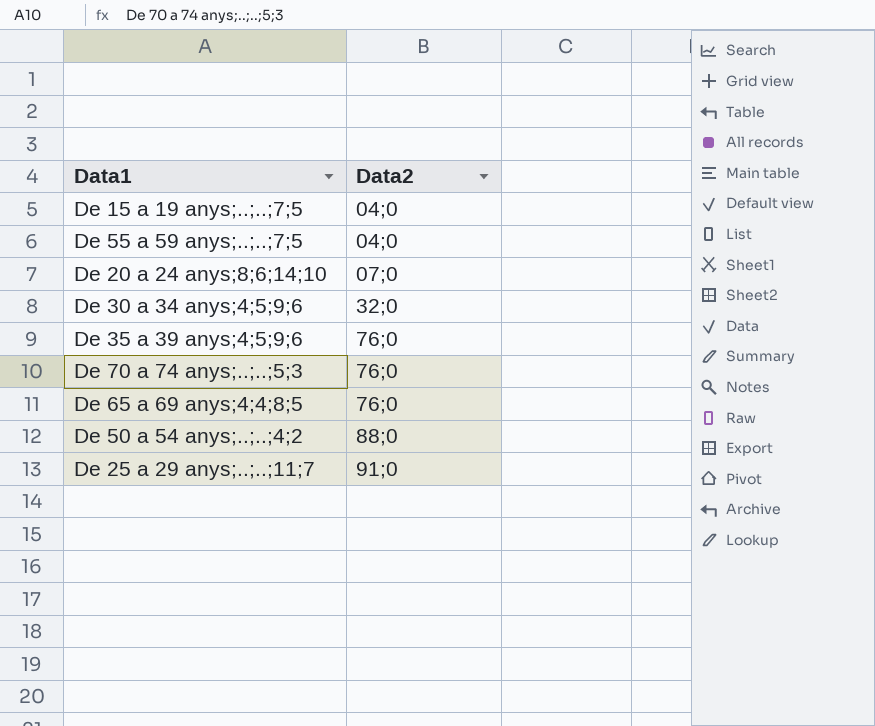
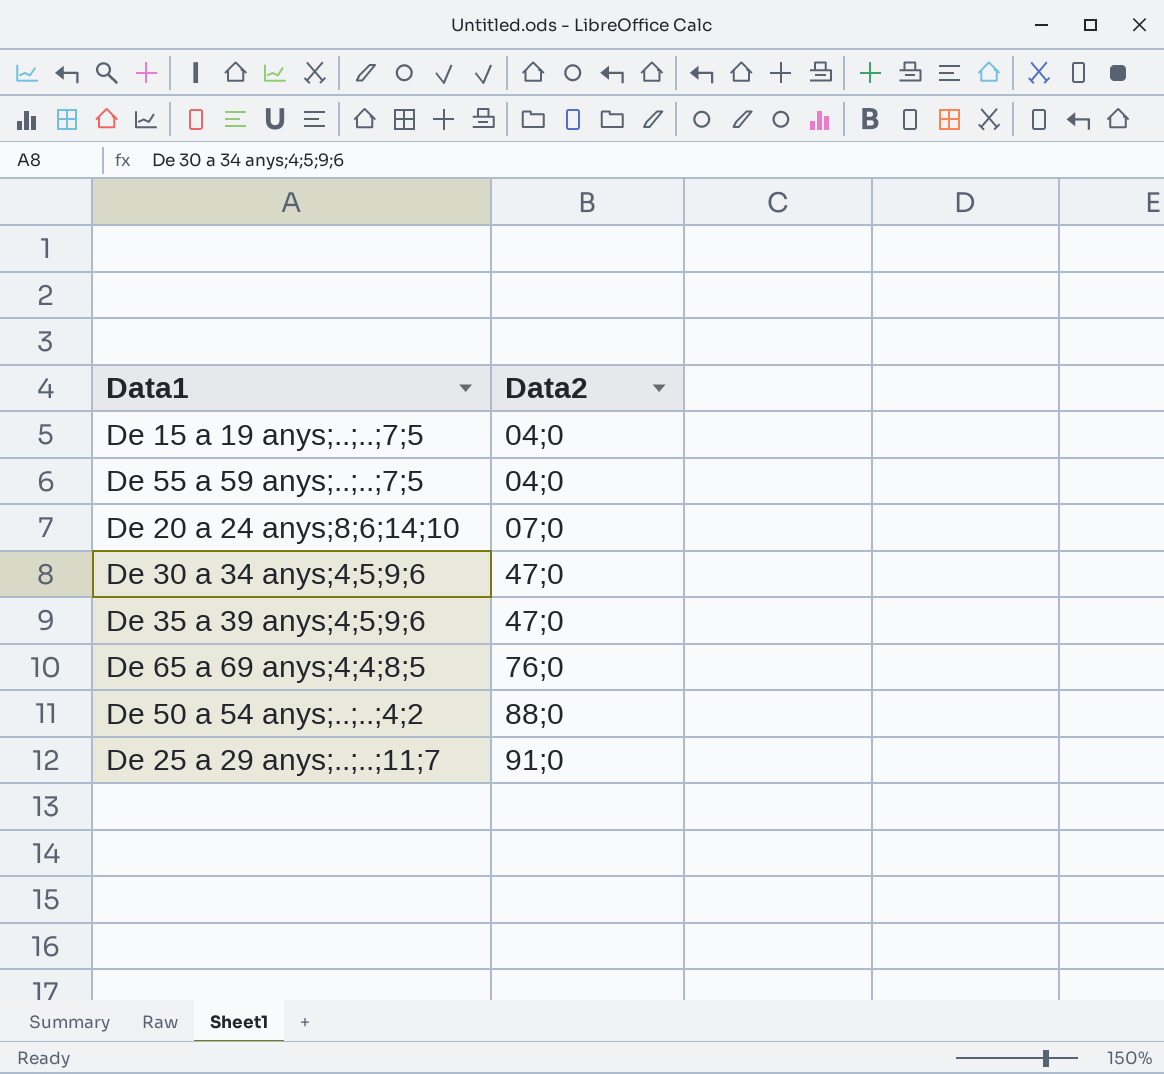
row De 70 a 74 anys;..;..;5;3: 76;0 -> none
De 30 a 34 anys;4;5;9;6 | Data2: 32;0 -> 47;0
De 35 a 39 anys;4;5;9;6 | Data2: 76;0 -> 47;0

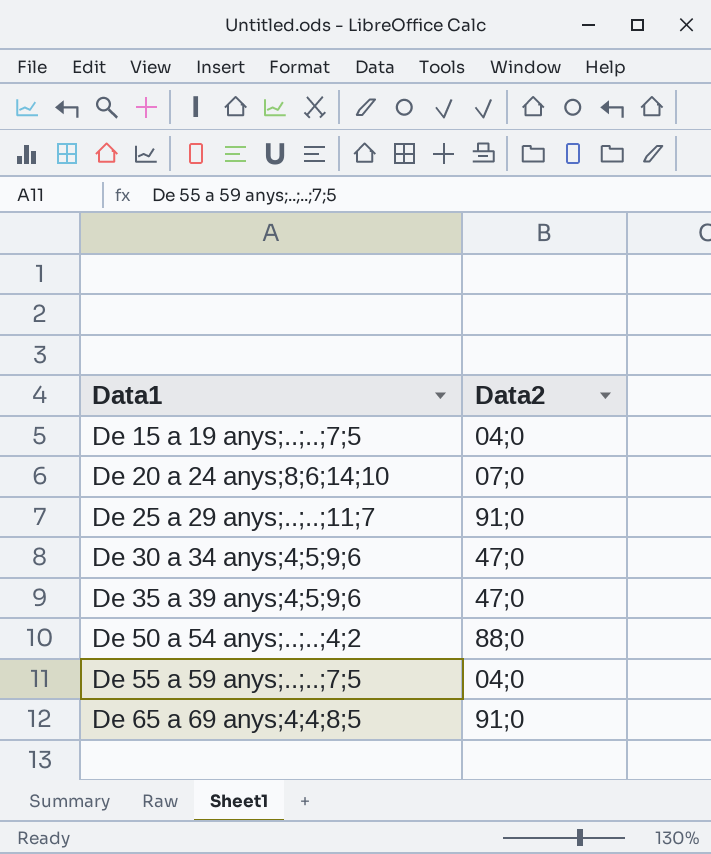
row order: Data2 ascending -> Data1 ascending
De 65 a 69 anys;4;4;8;5 | Data2: 76;0 -> 91;0

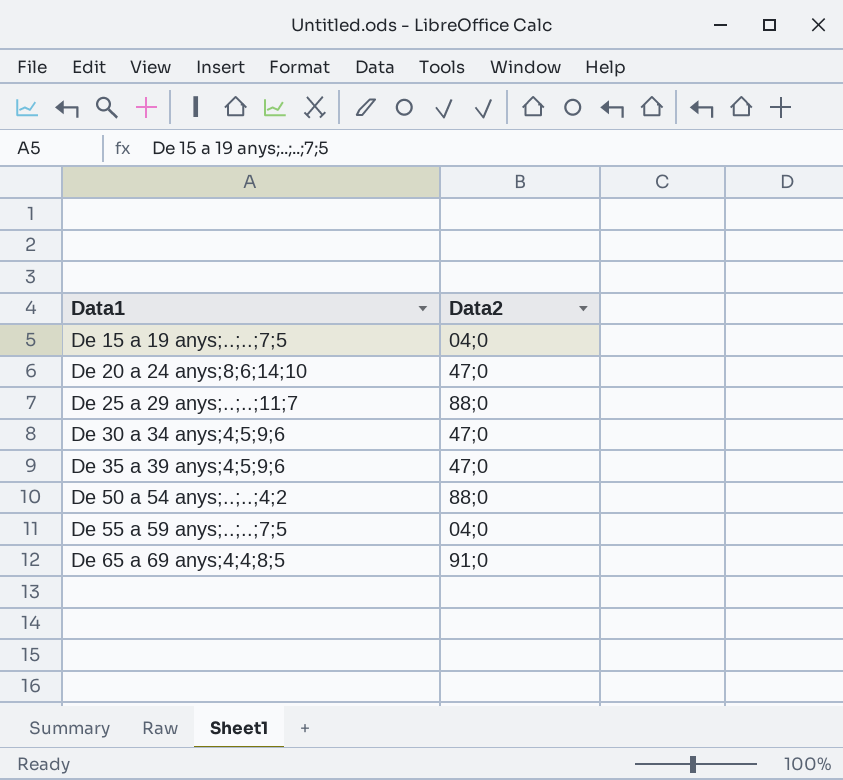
De 20 a 24 anys;8;6;14;10 | Data2: 07;0 -> 47;0
De 25 a 29 anys;..;..;11;7 | Data2: 91;0 -> 88;0

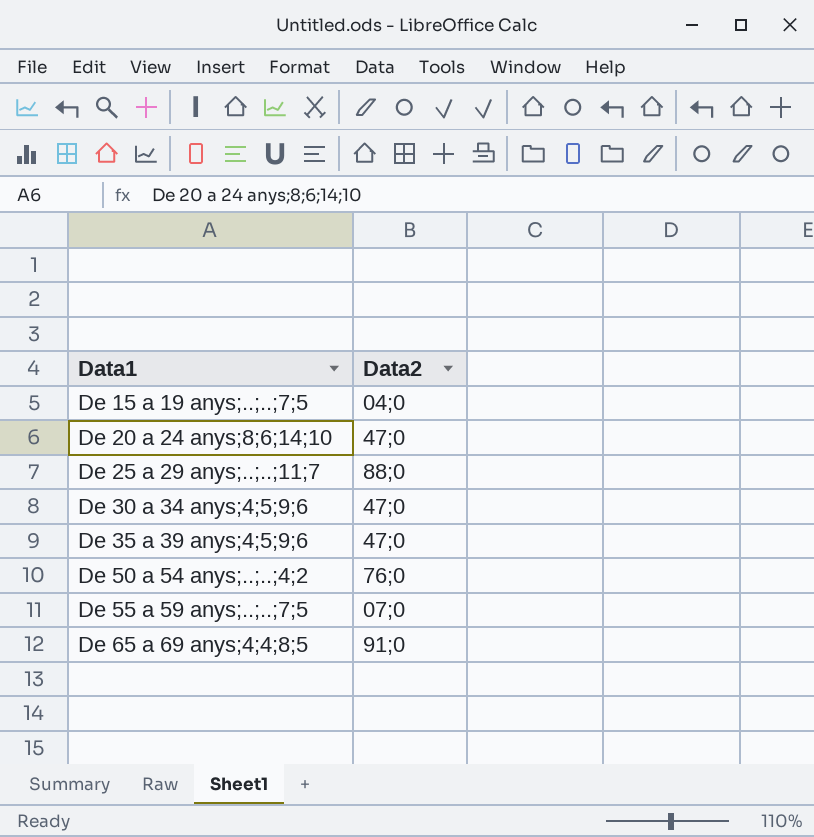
De 50 a 54 anys;..;..;4;2 | Data2: 88;0 -> 76;0
De 55 a 59 anys;..;..;7;5 | Data2: 04;0 -> 07;0

